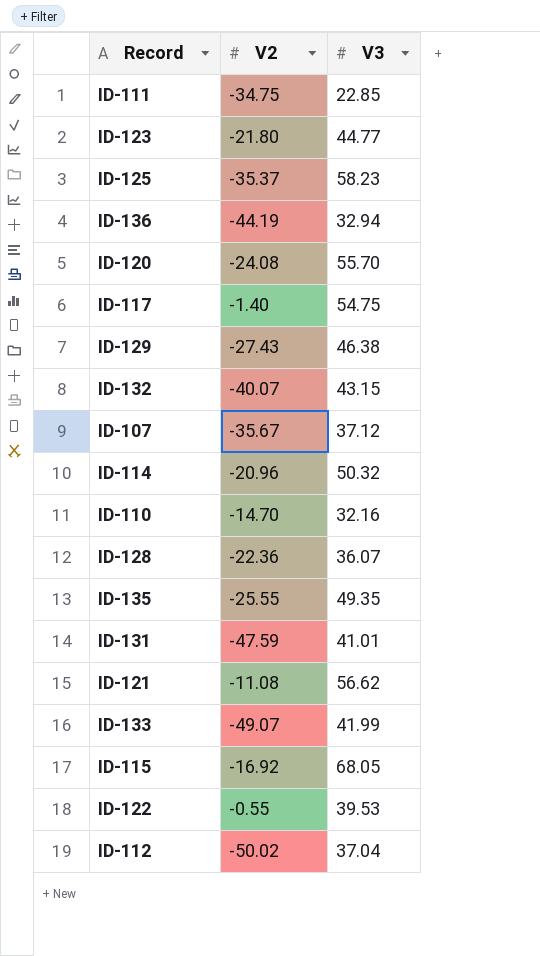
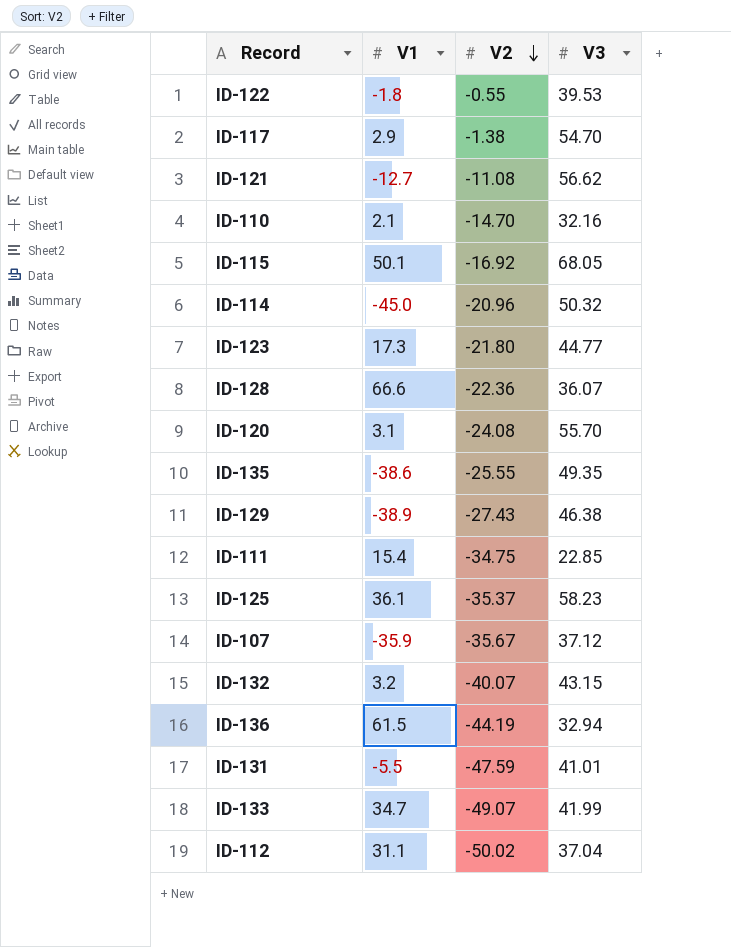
row order: none -> V2 descending
column V1 | position: none -> 2
ID-117 | V2: -1.40 -> -1.38
ID-117 | V3: 54.75 -> 54.70

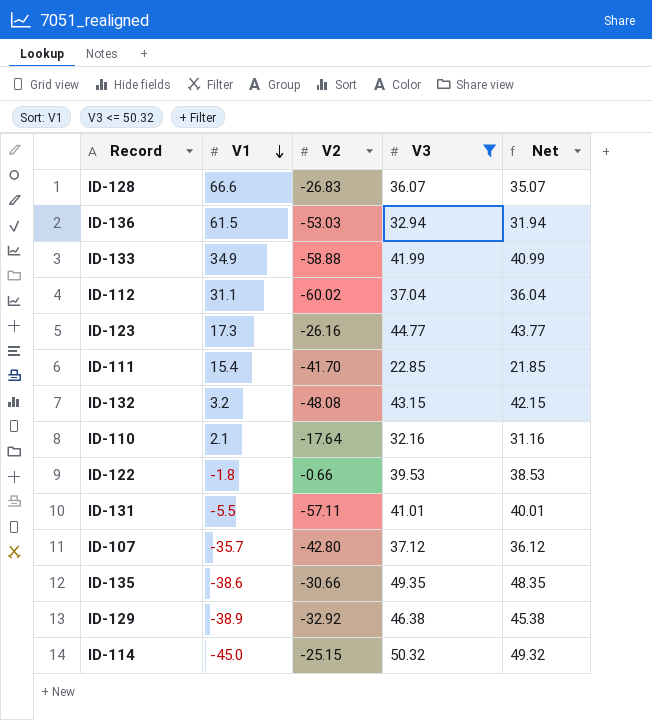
filter: none -> V3 <= 50.32
row order: V2 descending -> V1 descending
column Net | formula: none -> [V3] - 1
ID-128 | V2: -22.36 -> -26.83
ID-136 | V2: -44.19 -> -53.03
ID-133 | V1: 34.7 -> 34.9
ID-133 | V2: -49.07 -> -58.88
ID-112 | V2: -50.02 -> -60.02
ID-123 | V2: -21.80 -> -26.16
ID-111 | V2: -34.75 -> -41.70
ID-132 | V2: -40.07 -> -48.08
ID-110 | V2: -14.70 -> -17.64
ID-122 | V2: -0.55 -> -0.66
ID-131 | V2: -47.59 -> -57.11
ID-107 | V1: -35.9 -> -35.7
ID-107 | V2: -35.67 -> -42.80
ID-135 | V2: -25.55 -> -30.66
ID-129 | V2: -27.43 -> -32.92
ID-114 | V2: -20.96 -> -25.15

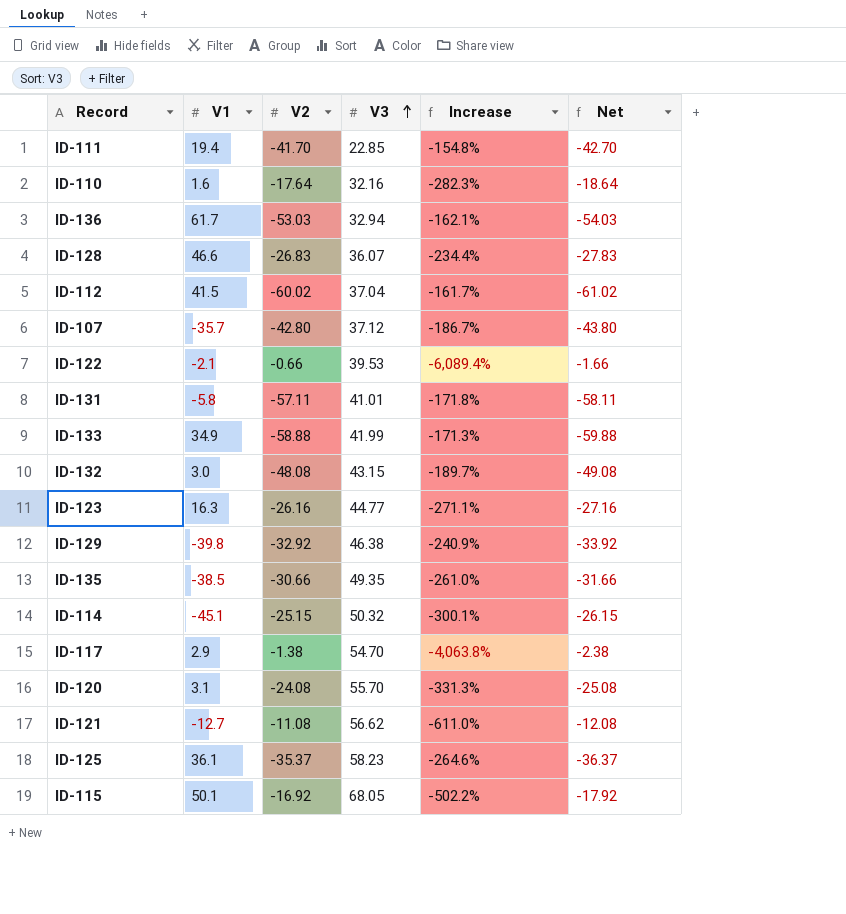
filter: V3 <= 50.32 -> none
row order: V1 descending -> V3 ascending
column Increase | formula: none -> ([V3] - [V2]) / [V2]
column Net | formula: [V3] - 1 -> [V2] - 1
ID-111 | V1: 15.4 -> 19.4
ID-110 | V1: 2.1 -> 1.6
ID-136 | V1: 61.5 -> 61.7
ID-128 | V1: 66.6 -> 46.6
ID-112 | V1: 31.1 -> 41.5
ID-122 | V1: -1.8 -> -2.1
ID-131 | V1: -5.5 -> -5.8
ID-132 | V1: 3.2 -> 3.0
ID-123 | V1: 17.3 -> 16.3
ID-129 | V1: -38.9 -> -39.8
ID-135 | V1: -38.6 -> -38.5
ID-114 | V1: -45.0 -> -45.1

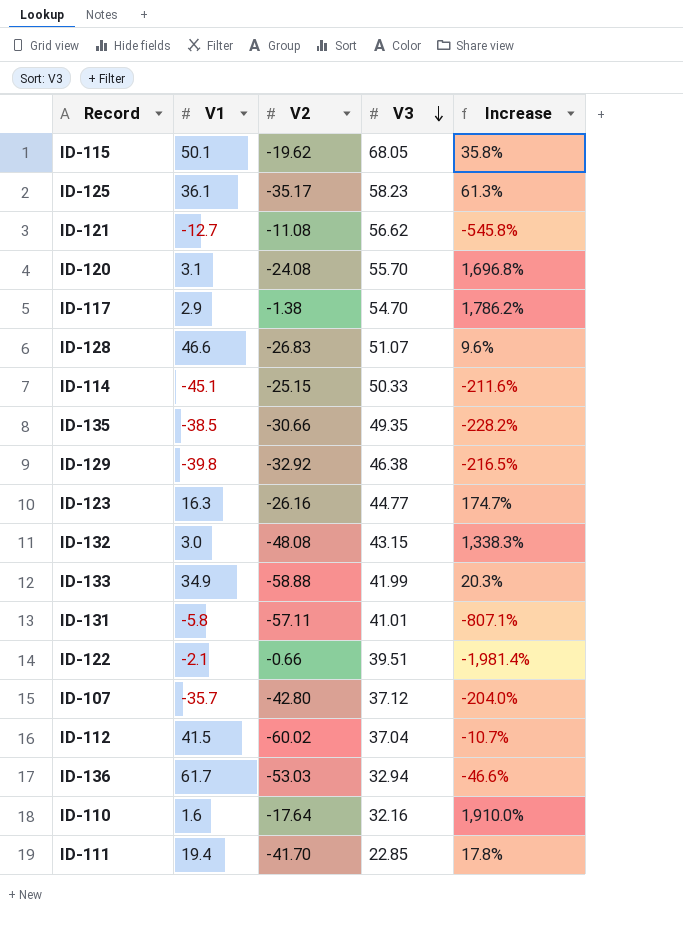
row order: V3 ascending -> V3 descending
column Net | formula: [V2] - 1 -> none
column Increase | formula: ([V3] - [V2]) / [V2] -> ([V3] - [V1]) / [V1]
ID-115 | V2: -16.92 -> -19.62
ID-125 | V2: -35.37 -> -35.17
ID-128 | V3: 36.07 -> 51.07
ID-114 | V3: 50.32 -> 50.33
ID-122 | V3: 39.53 -> 39.51

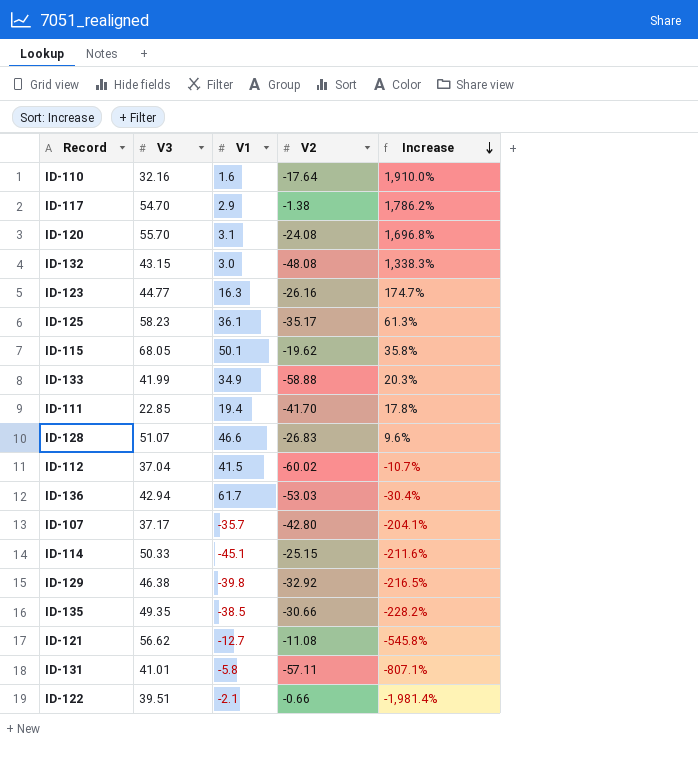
row order: V3 descending -> Increase descending
column V3 | position: 4 -> 2
ID-136 | V3: 32.94 -> 42.94
ID-136 | Increase: -46.6% -> -30.4%
ID-107 | V3: 37.12 -> 37.17
ID-107 | Increase: -204.0% -> -204.1%

